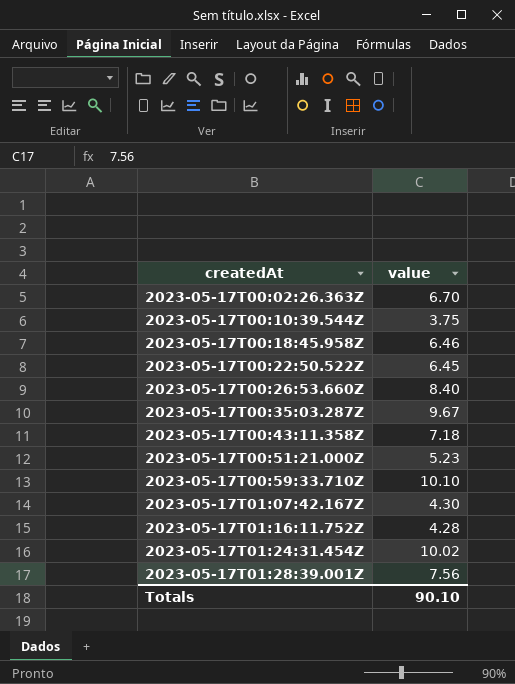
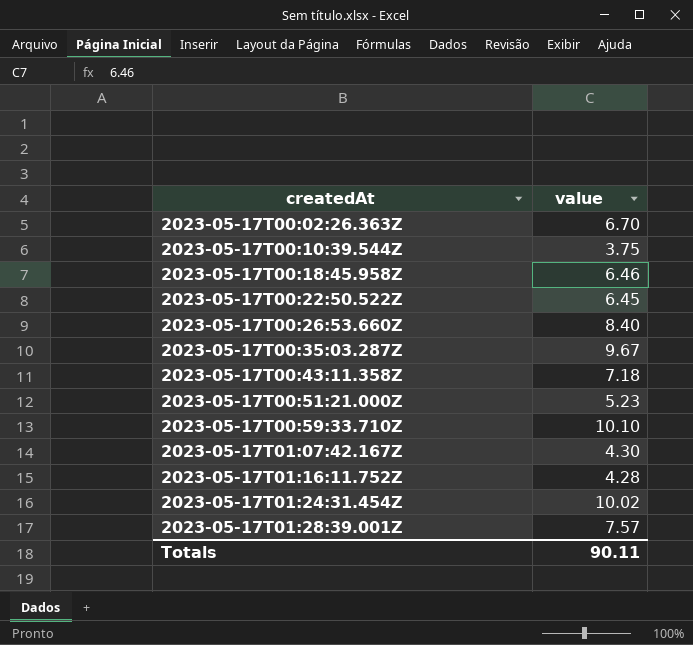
2023-05-17T01:28:39.001Z | value: 7.56 -> 7.57
Totals | value: 90.10 -> 90.11

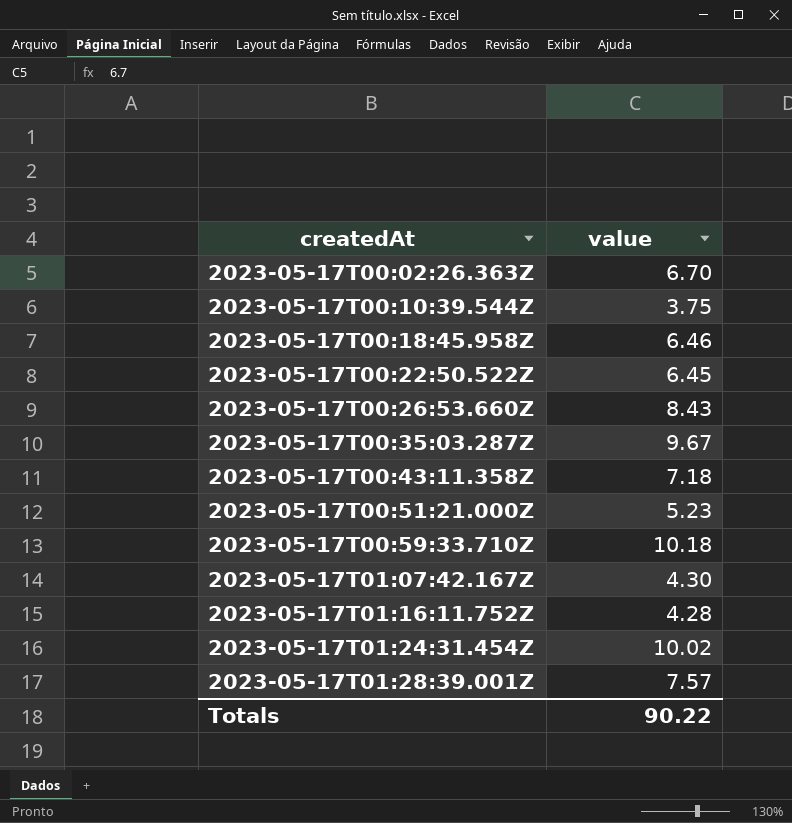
2023-05-17T00:26:53.660Z | value: 8.40 -> 8.43
2023-05-17T00:59:33.710Z | value: 10.10 -> 10.18
Totals | value: 90.11 -> 90.22

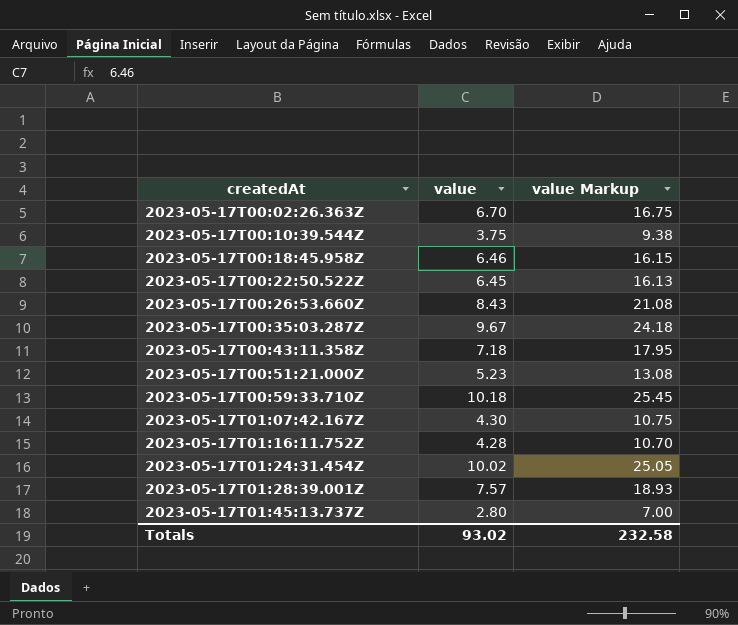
column value Markup | formula: none -> [value] * 2.5
row 2023-05-17T01:45:13.737Z: none -> 2.80 | 7.00
Totals | value: 90.22 -> 93.02

